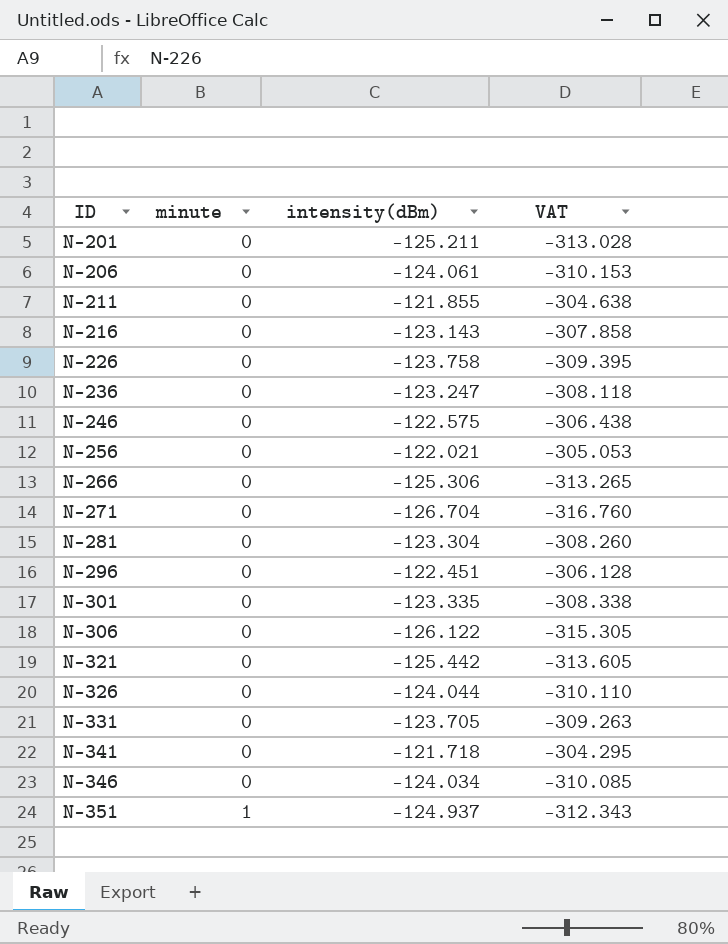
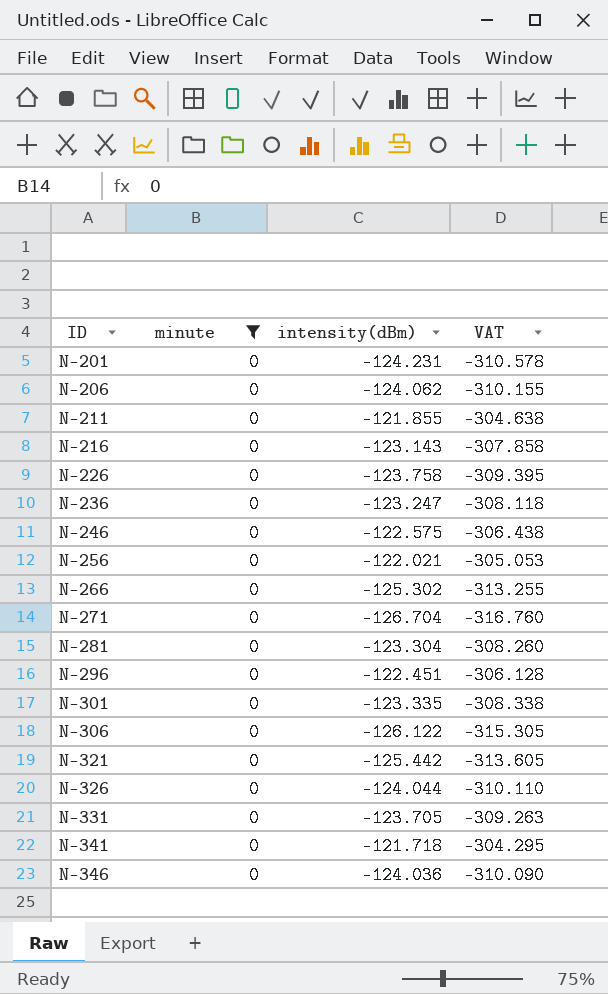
filter: none -> minute = 0
N-201 | intensity(dBm): -125.211 -> -124.231
N-201 | VAT: -313.028 -> -310.578
N-206 | intensity(dBm): -124.061 -> -124.062
N-206 | VAT: -310.153 -> -310.155
N-266 | intensity(dBm): -125.306 -> -125.302
N-266 | VAT: -313.265 -> -313.255
N-346 | intensity(dBm): -124.034 -> -124.036
N-346 | VAT: -310.085 -> -310.090

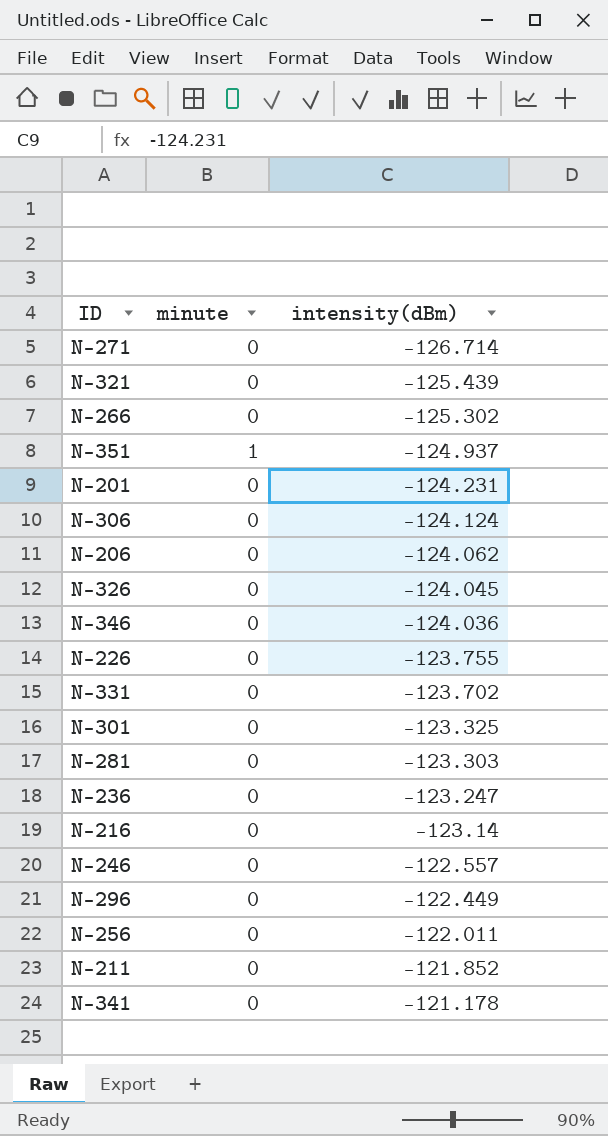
filter: minute = 0 -> none
row order: ID ascending -> intensity(dBm) ascending
column VAT | formula: [intensity(dBm)] * 2.5 -> none
N-271 | intensity(dBm): -126.704 -> -126.714
N-321 | intensity(dBm): -125.442 -> -125.439
N-306 | intensity(dBm): -126.122 -> -124.124
N-326 | intensity(dBm): -124.044 -> -124.045
N-226 | intensity(dBm): -123.758 -> -123.755
N-331 | intensity(dBm): -123.705 -> -123.702
N-301 | intensity(dBm): -123.335 -> -123.325
N-281 | intensity(dBm): -123.304 -> -123.303
N-216 | intensity(dBm): -123.143 -> -123.14
N-246 | intensity(dBm): -122.575 -> -122.557
N-296 | intensity(dBm): -122.451 -> -122.449
N-256 | intensity(dBm): -122.021 -> -122.011
N-211 | intensity(dBm): -121.855 -> -121.852
N-341 | intensity(dBm): -121.718 -> -121.178

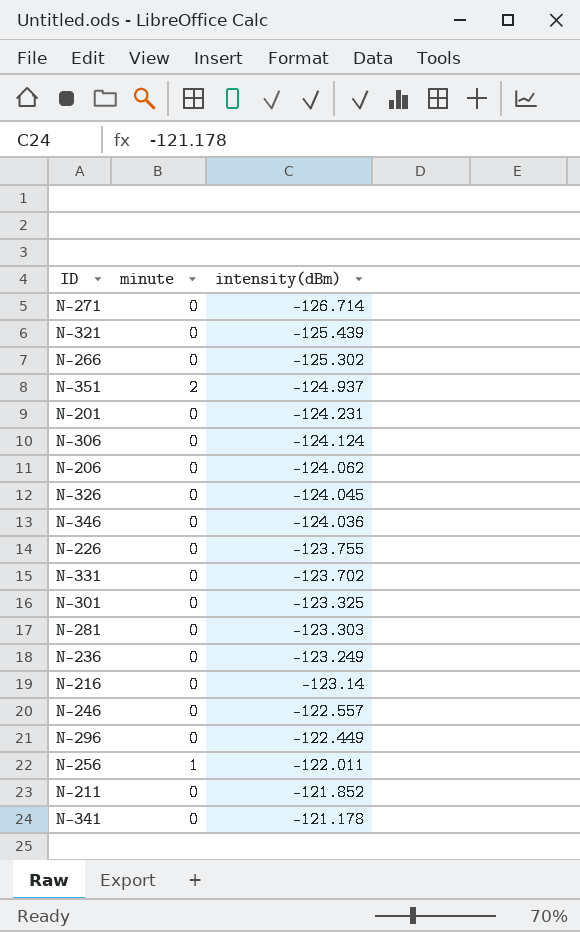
N-351 | minute: 1 -> 2
N-236 | intensity(dBm): -123.247 -> -123.249
N-256 | minute: 0 -> 1

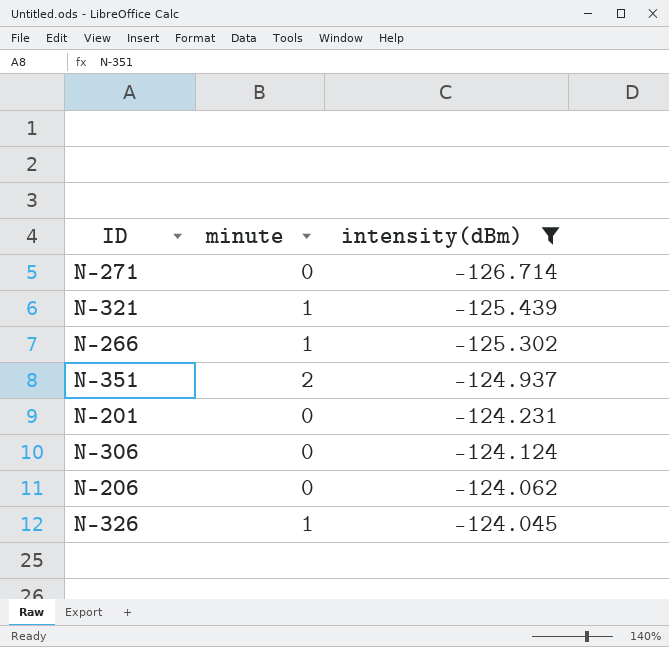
filter: none -> intensity(dBm) <= -124.045
N-321 | minute: 0 -> 1
N-266 | minute: 0 -> 1
N-326 | minute: 0 -> 1

